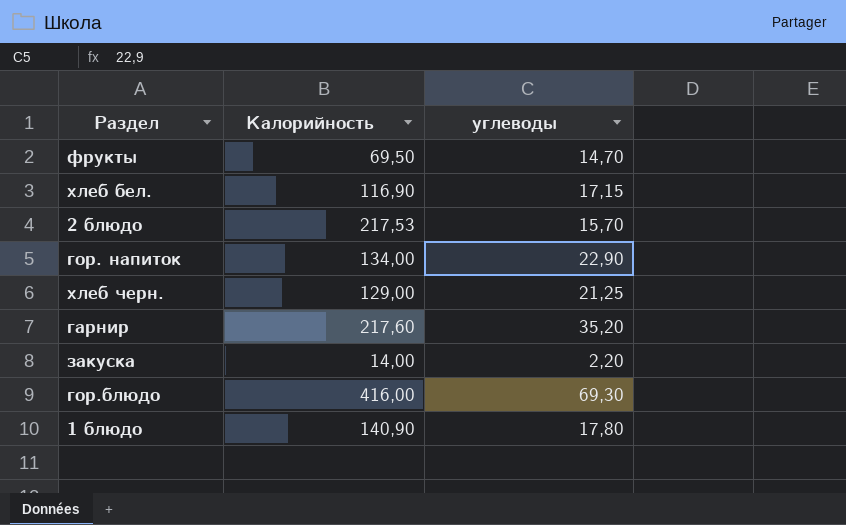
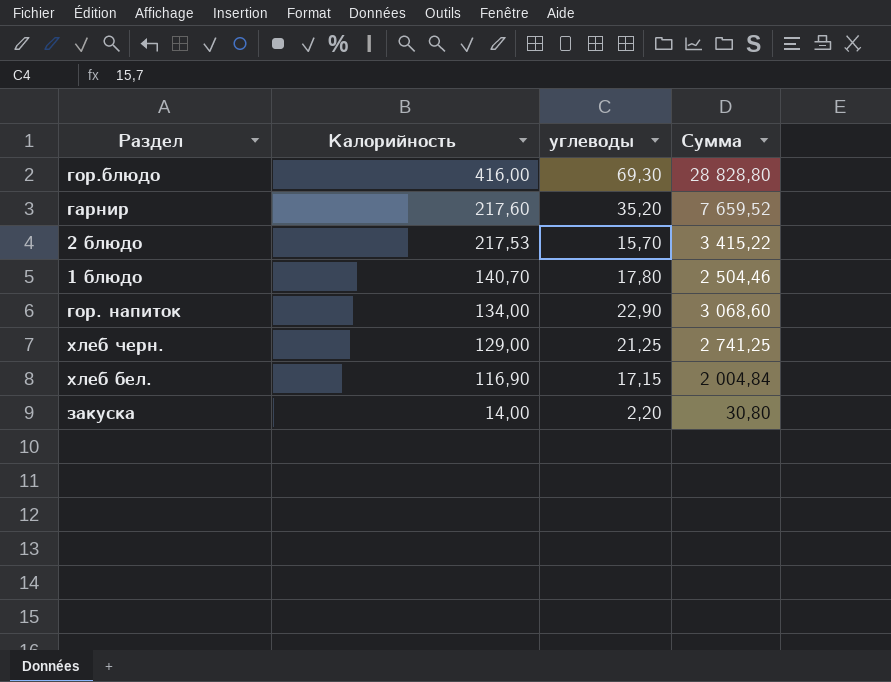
row order: none -> Калорийность descending
column Сумма | formula: none -> [Калорийность] * [углеводы]
row фрукты: 69,50 | 14,70 -> none
1 блюдо | Калорийность: 140,90 -> 140,70

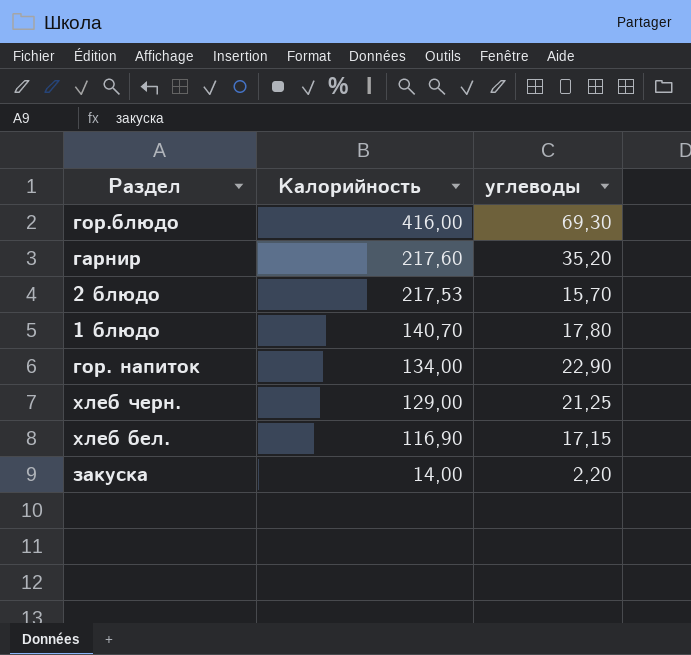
column Сумма | formula: [Калорийность] * [углеводы] -> none

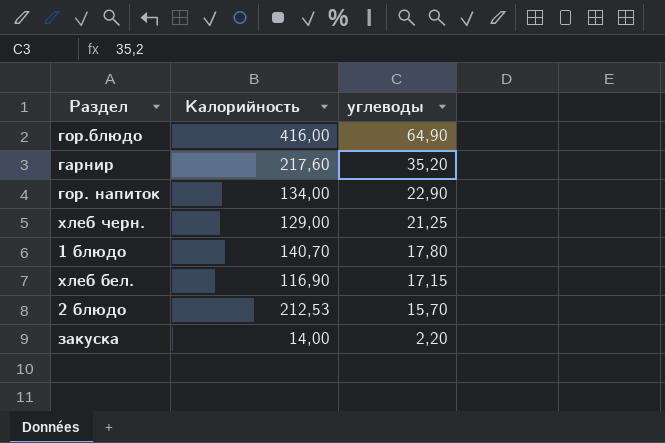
row order: Калорийность descending -> углеводы descending
гор.блюдо | углеводы: 69,30 -> 64,90
2 блюдо | Калорийность: 217,53 -> 212,53

